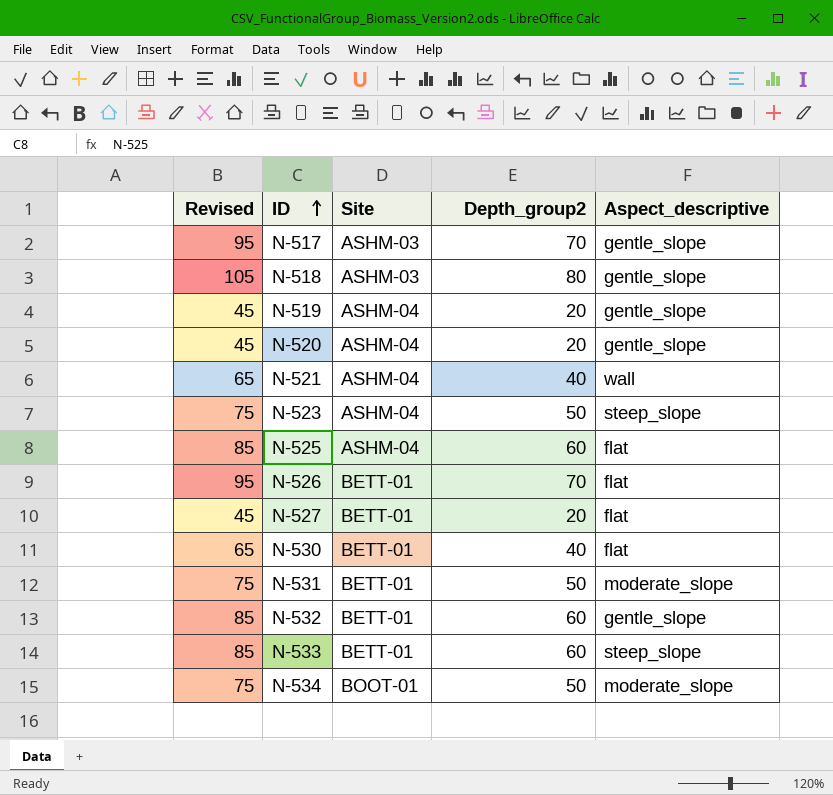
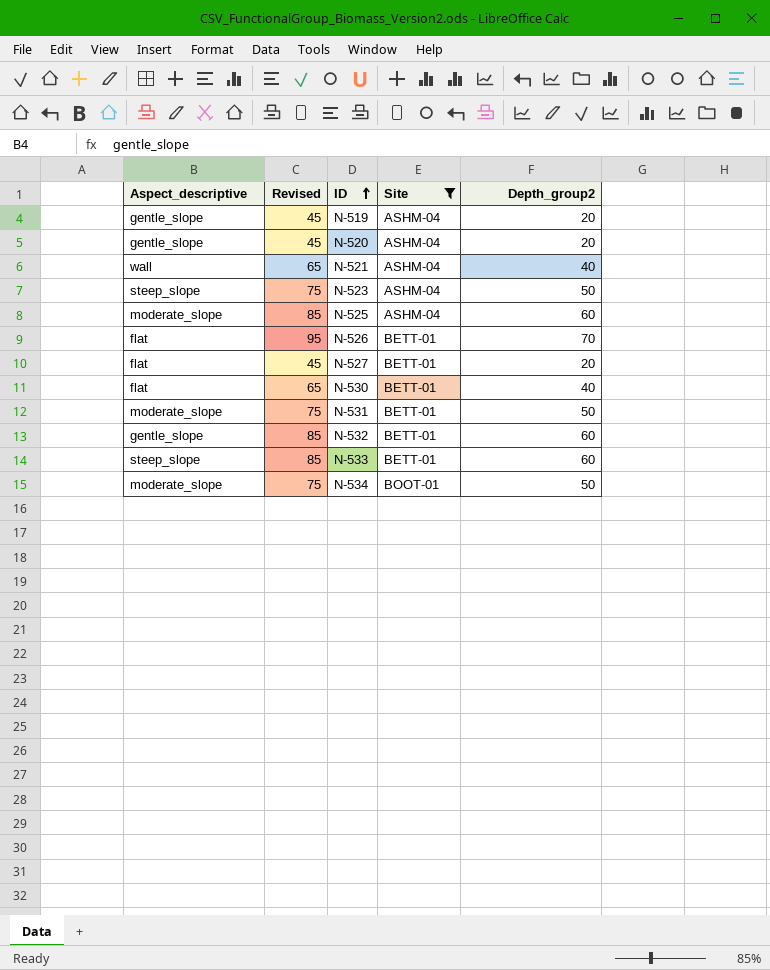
filter: none -> Site != ASHM-03
column Aspect_descriptive | position: 5 -> 1
N-525 | Aspect_descriptive: flat -> moderate_slope

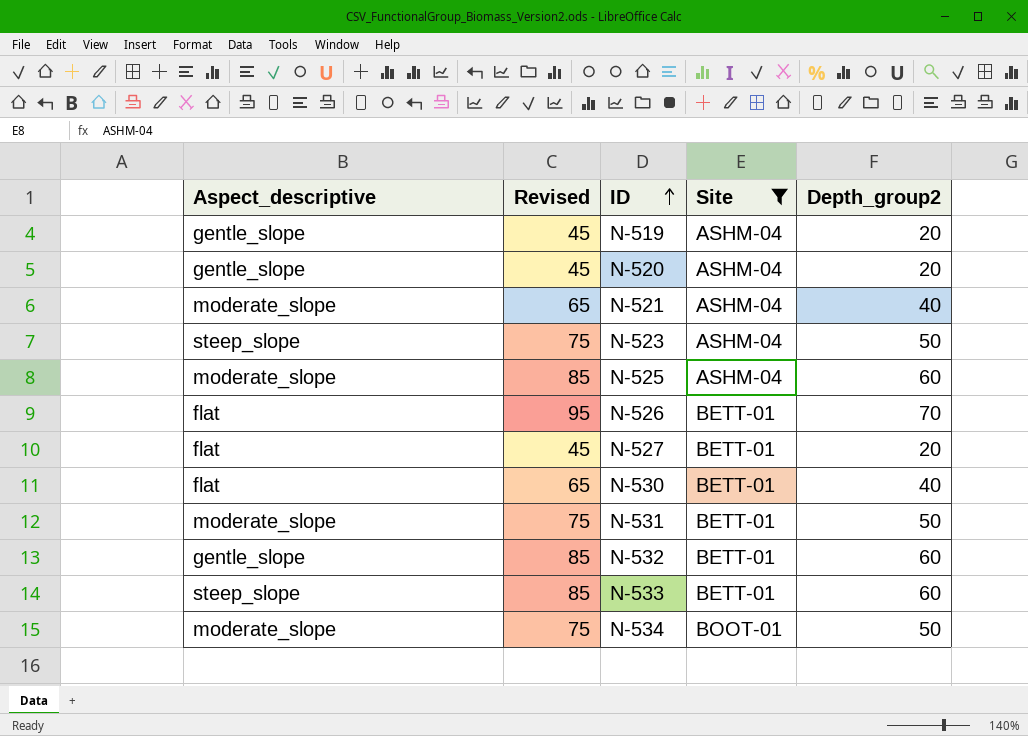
N-521 | Aspect_descriptive: wall -> moderate_slope

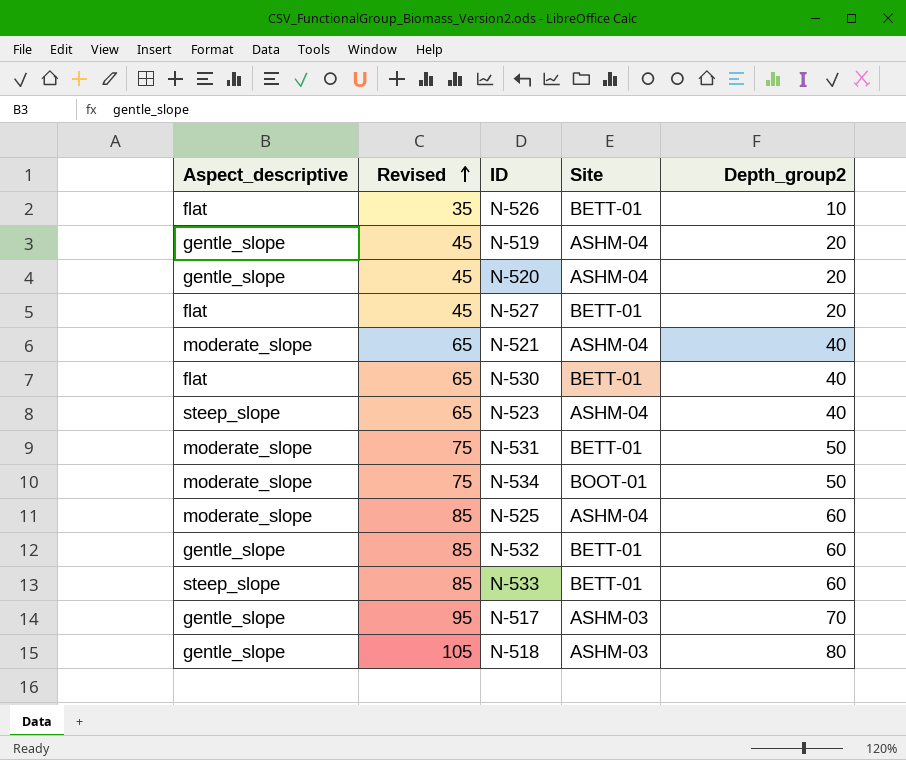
filter: Site != ASHM-03 -> none
row order: ID ascending -> Revised ascending
N-526 | Revised: 95 -> 35
N-526 | Depth_group2: 70 -> 10
N-523 | Revised: 75 -> 65
N-523 | Depth_group2: 50 -> 40

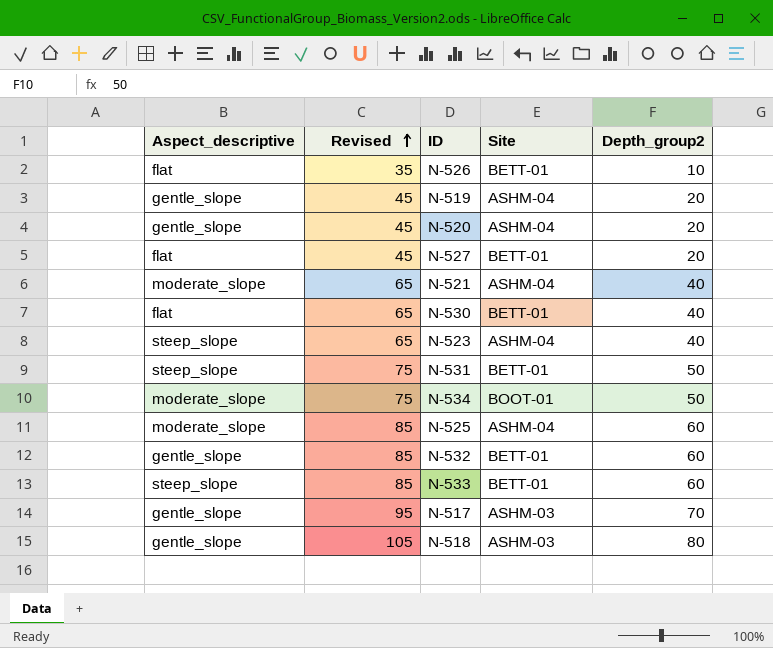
N-531 | Aspect_descriptive: moderate_slope -> steep_slope

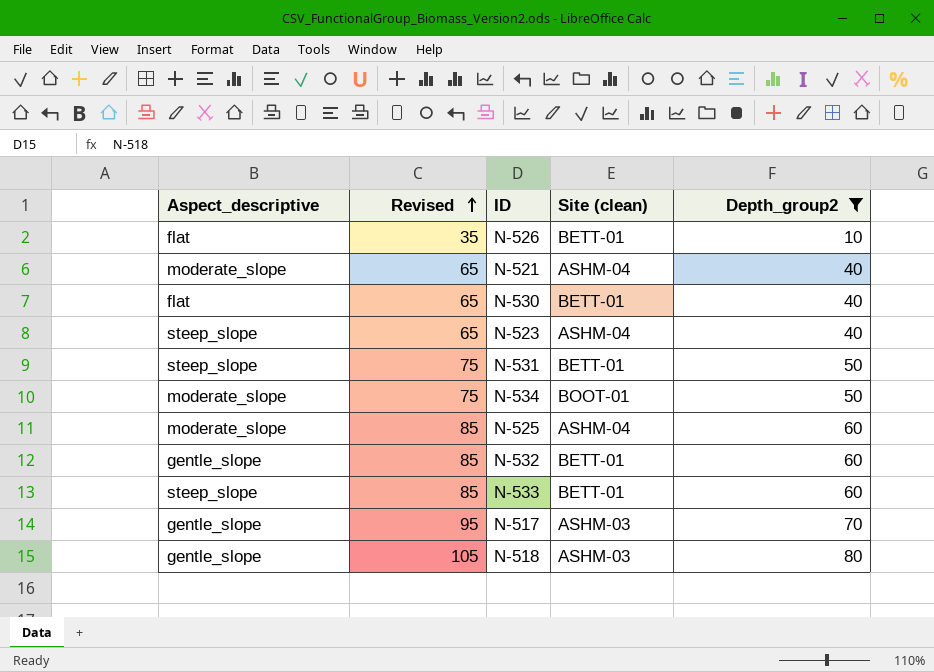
filter: none -> Depth_group2 != 20
column name: Site -> Site (clean)

